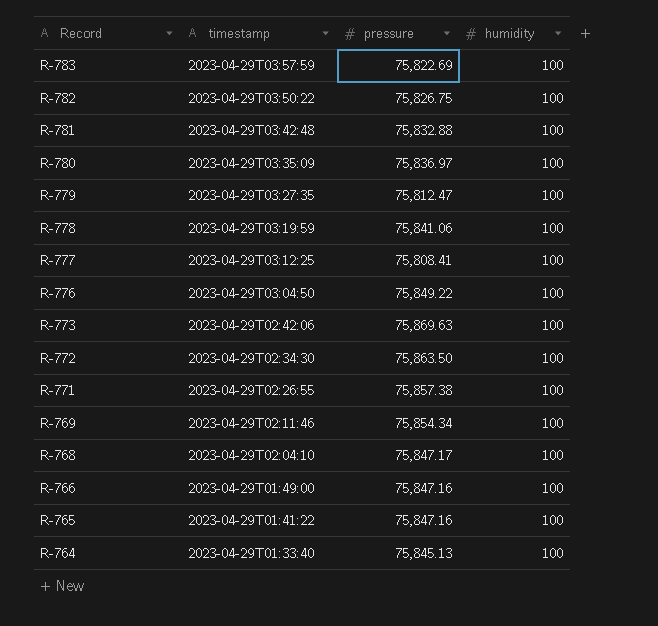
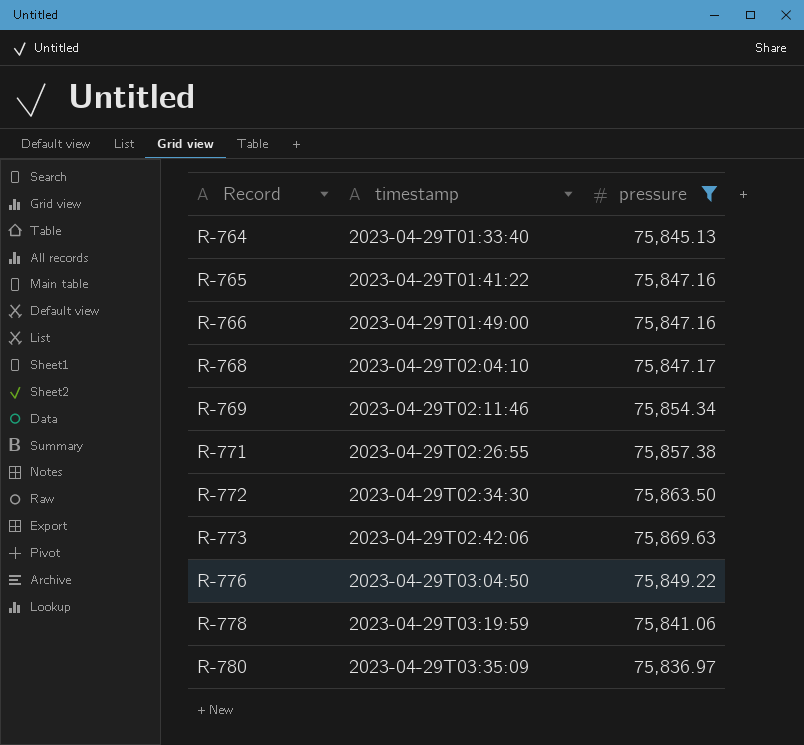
filter: none -> pressure >= 75,836.97
row order: Record descending -> Record ascending
column humidity | position: 4 -> none

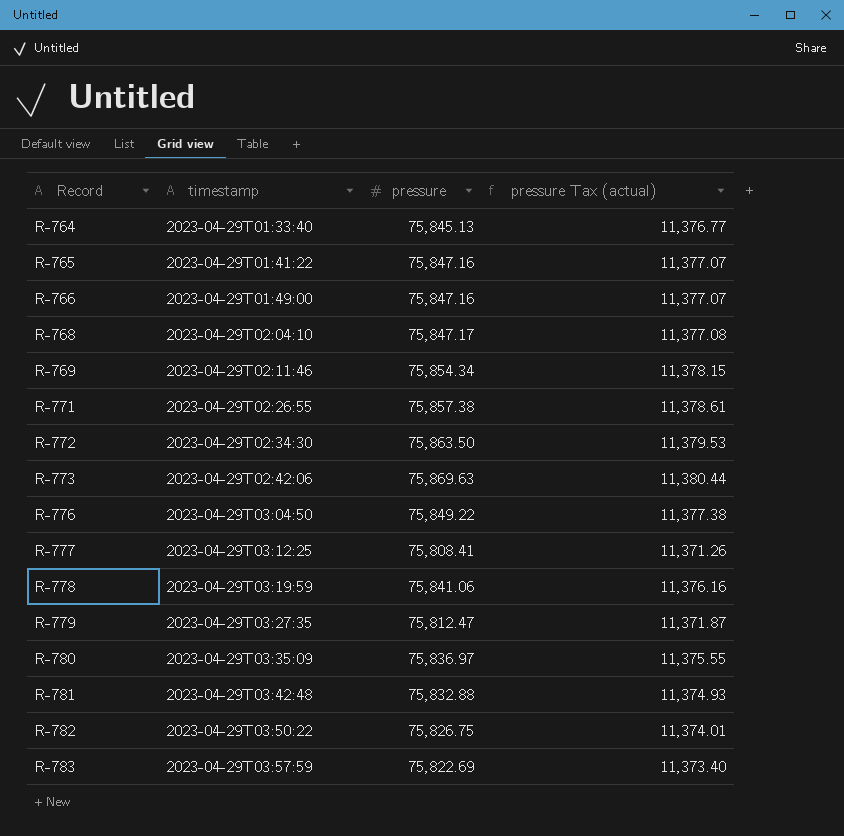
filter: pressure >= 75,836.97 -> none
column pressure Tax (actual) | formula: none -> [pressure] * 0.15

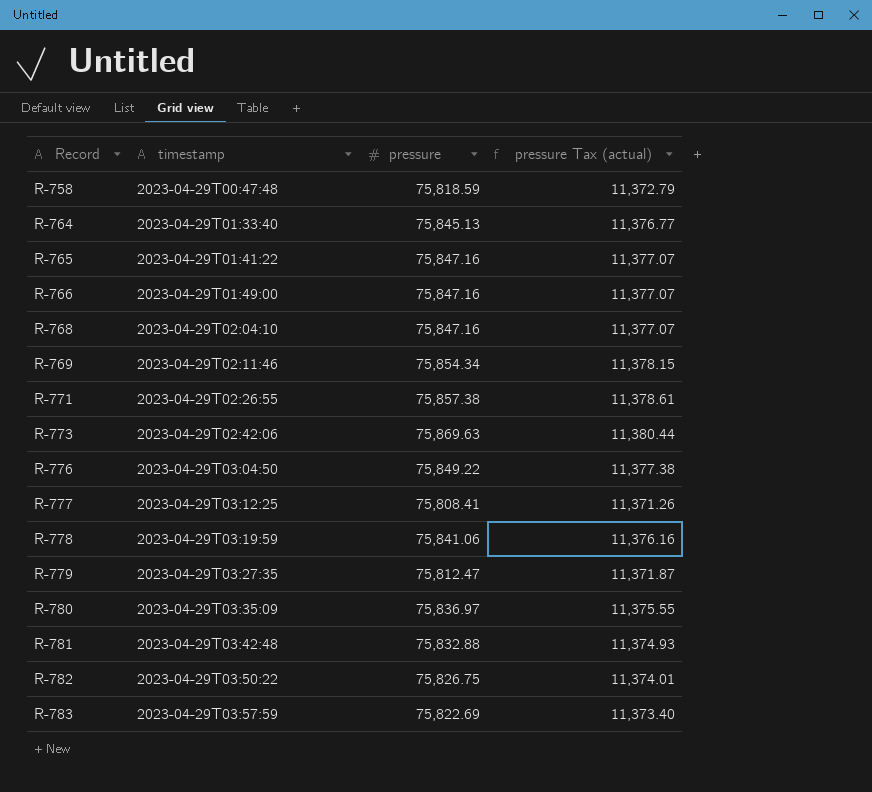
row R-772: 2023-04-29T02:34:30 | 75,863.50 | 11,379.53 -> none
row R-758: none -> 2023-04-29T00:47:48 | 75,818.59 | 11,372.79
R-768 | pressure: 75,847.17 -> 75,847.16
R-768 | pressure Tax (actual): 11,377.08 -> 11,377.07

